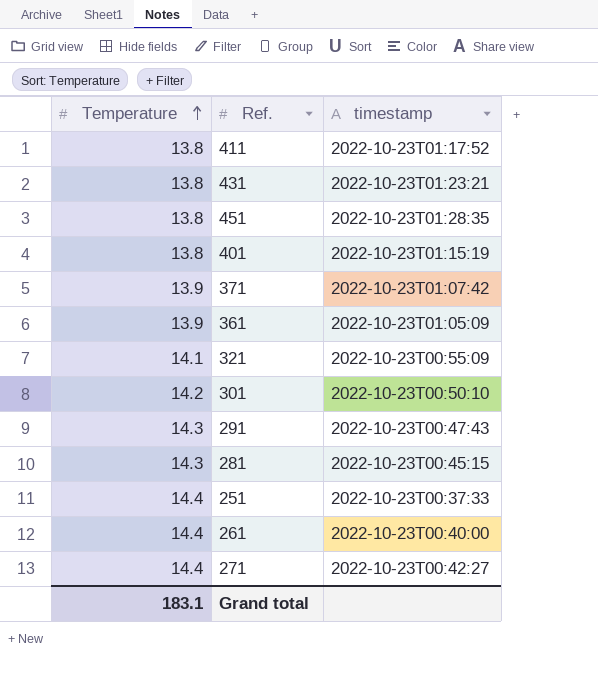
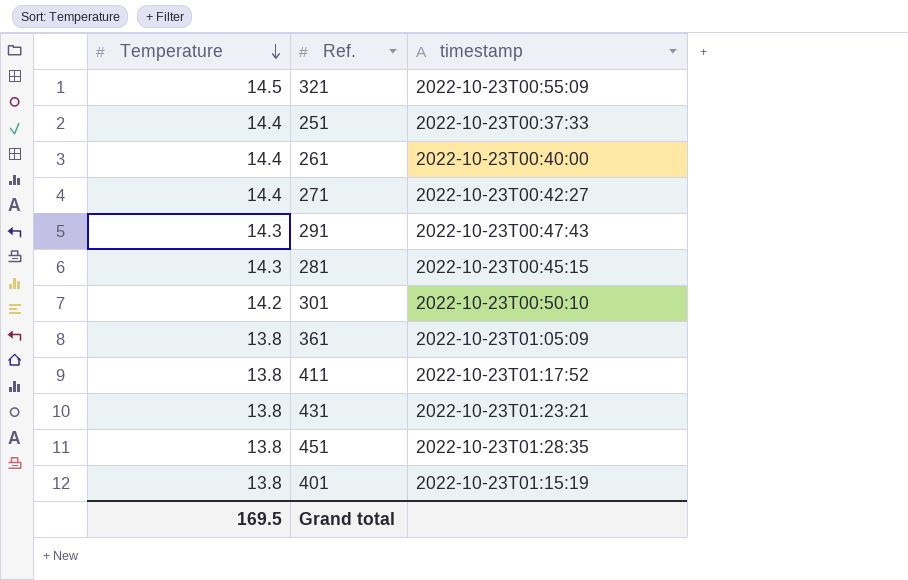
row order: Temperature ascending -> Temperature descending
row 371: 13.9 | 2022-10-23T01:07:42 -> none
321 | Temperature: 14.1 -> 14.5
361 | Temperature: 13.9 -> 13.8
Grand total | Temperature: 183.1 -> 169.5

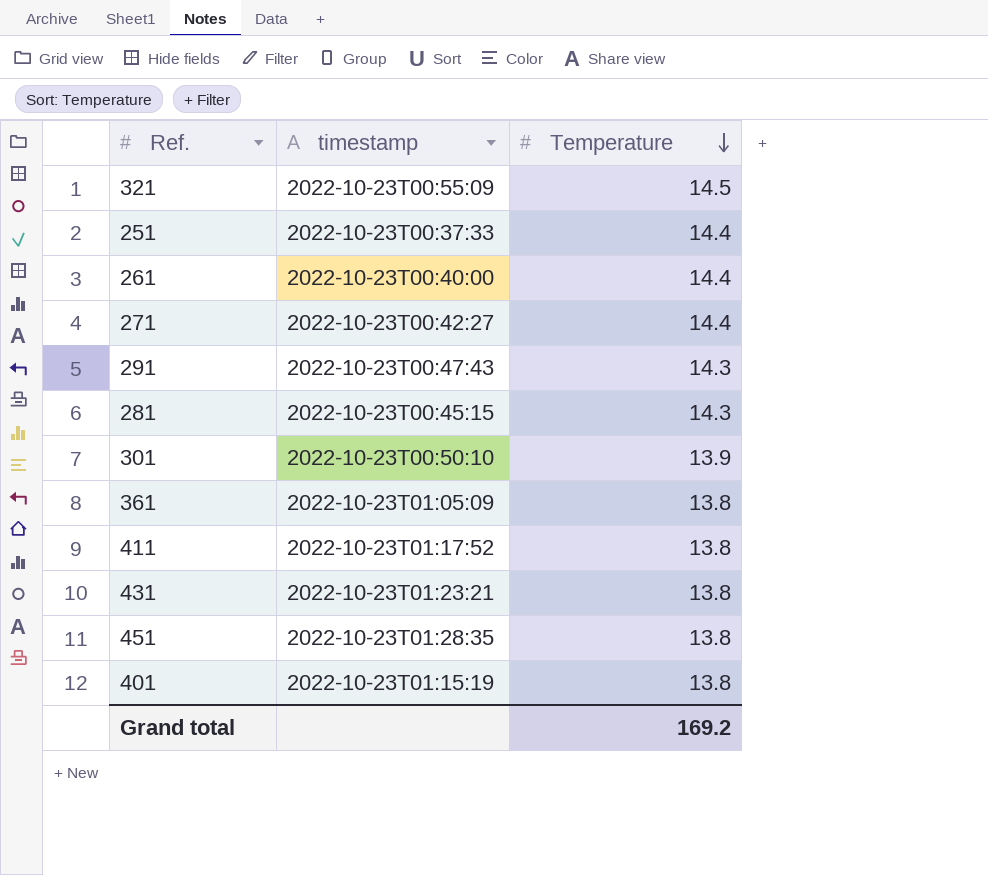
column Temperature | position: 1 -> 3
301 | Temperature: 14.2 -> 13.9
Grand total | Temperature: 169.5 -> 169.2

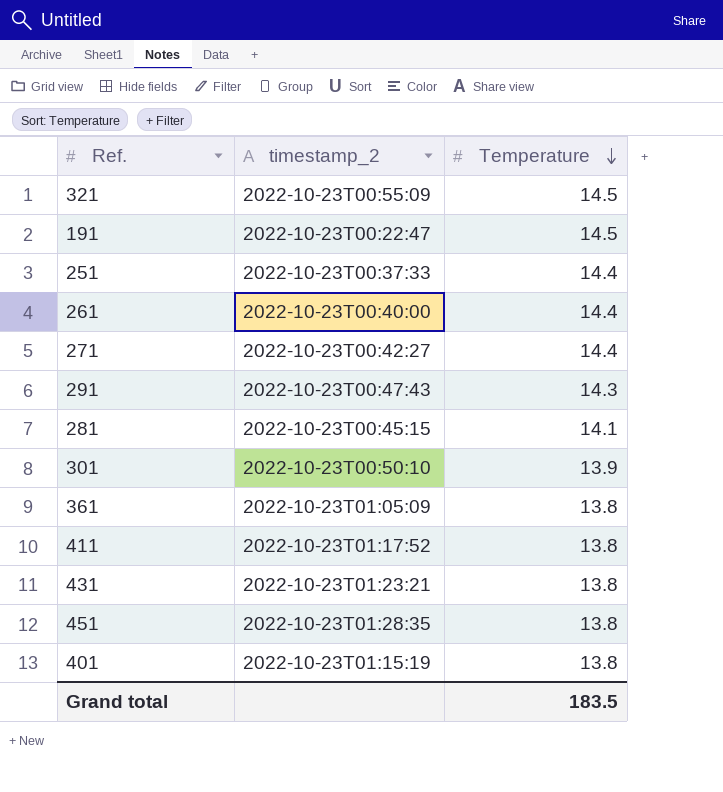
column name: timestamp -> timestamp_2
row 191: none -> 2022-10-23T00:22:47 | 14.5
281 | Temperature: 14.3 -> 14.1
Grand total | Temperature: 169.2 -> 183.5

